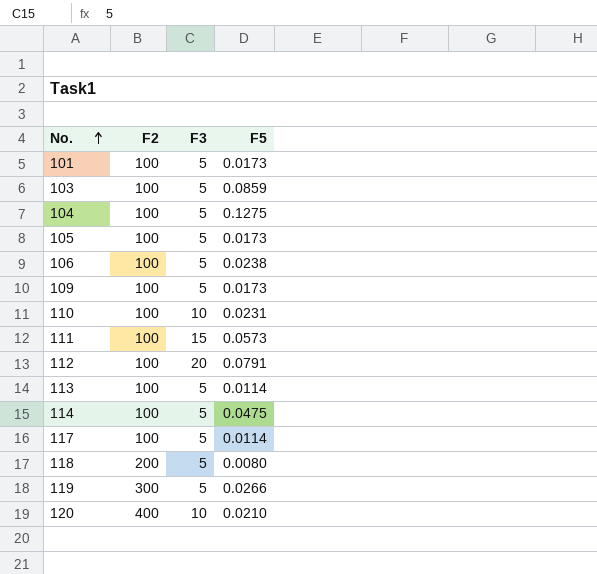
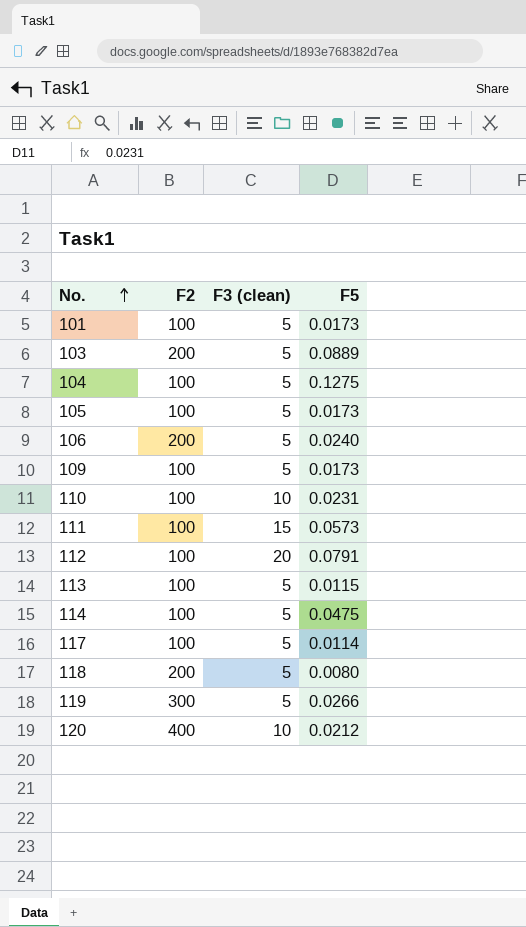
column name: F3 -> F3 (clean)
103 | F2: 100 -> 200
103 | F5: 0.0859 -> 0.0889
106 | F2: 100 -> 200
106 | F5: 0.0238 -> 0.0240
113 | F5: 0.0114 -> 0.0115
120 | F5: 0.0210 -> 0.0212

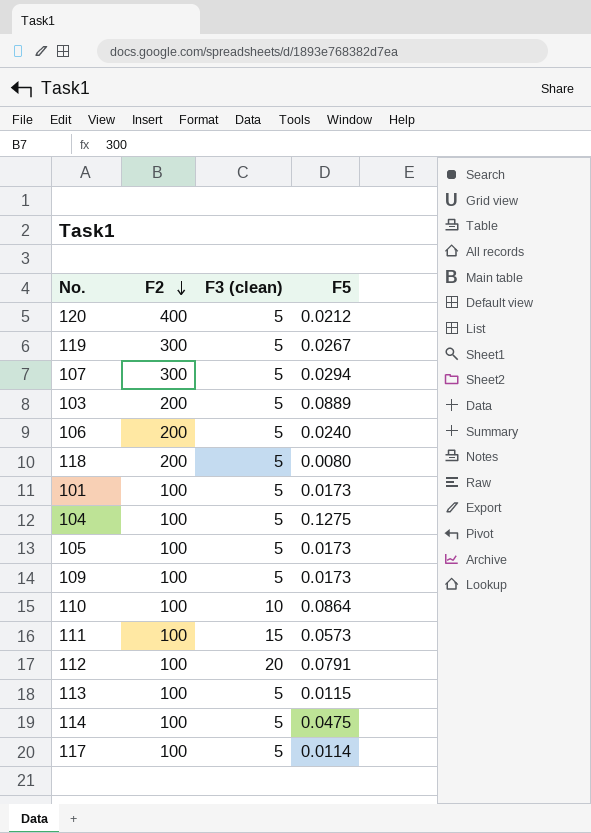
row order: No. ascending -> F2 descending
120 | F3 (clean): 10 -> 5
119 | F5: 0.0266 -> 0.0267
row 107: none -> 300 | 5 | 0.0294
110 | F5: 0.0231 -> 0.0864

